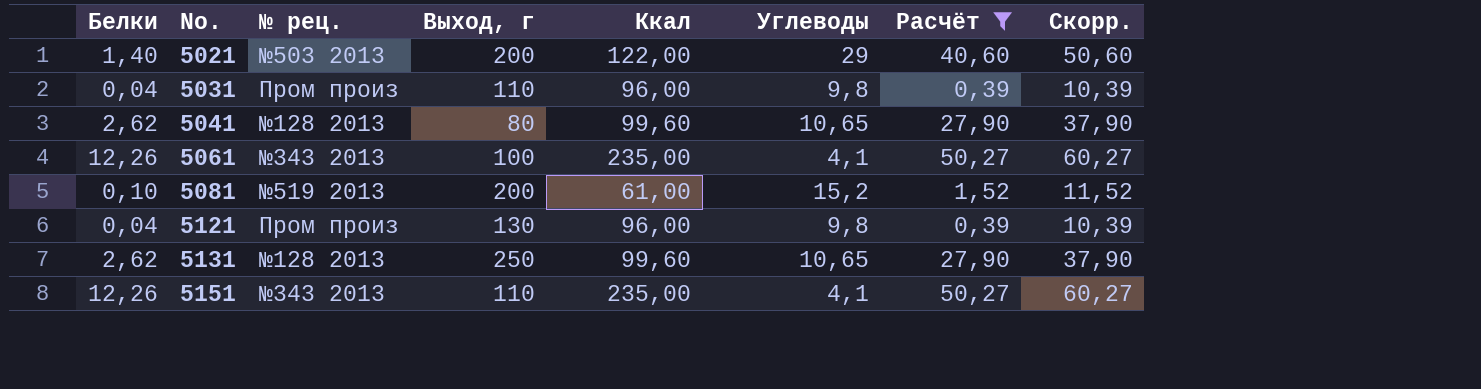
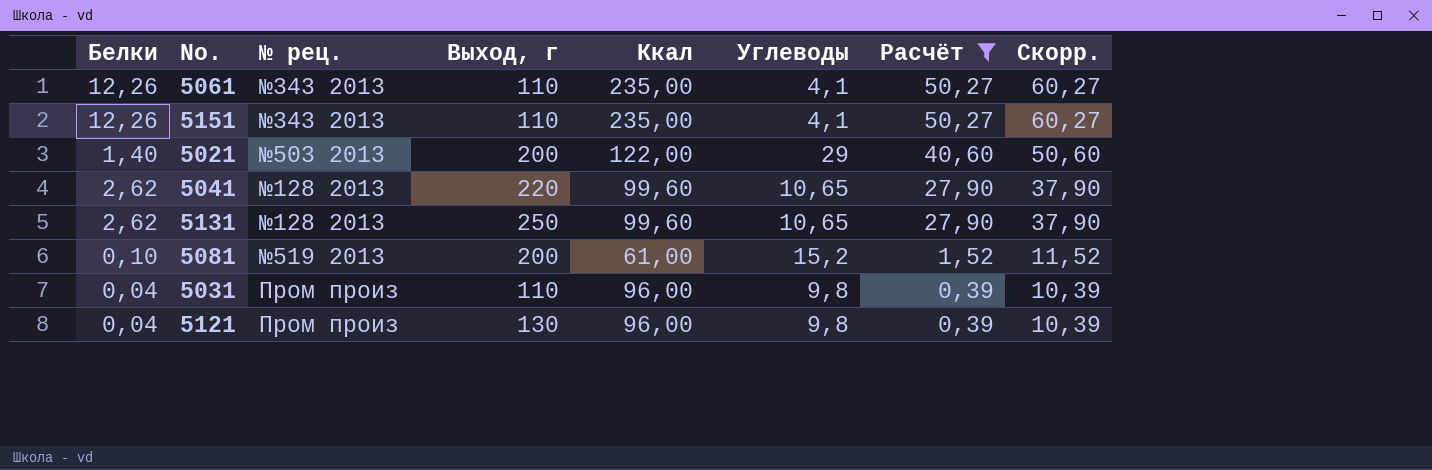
row order: No. ascending -> Расчёт descending
5061 | Выход, г: 100 -> 110
5041 | Выход, г: 80 -> 220

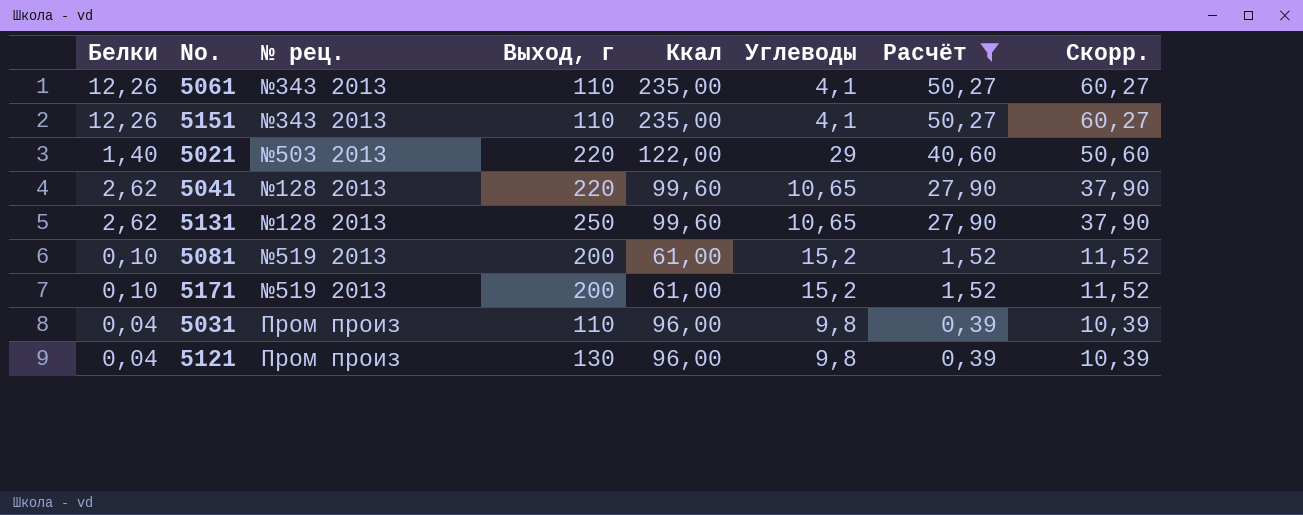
5021 | Выход, г: 200 -> 220
row 5171: none -> 0,10 | №519 2013 | 200 | 61,00 | 15,2 | 1,52 | 11,52

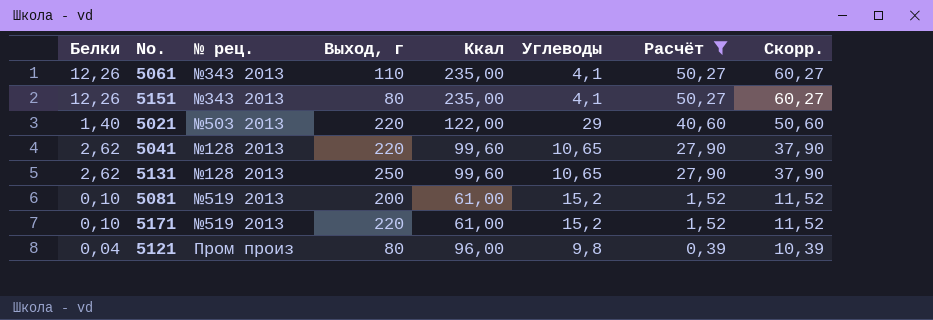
row 5031: 0,04 | Пром произ | 110 | 96,00 | 9,8 | 0,39 | 10,39 -> none
5151 | Выход, г: 110 -> 80
5171 | Выход, г: 200 -> 220
5121 | Выход, г: 130 -> 80

